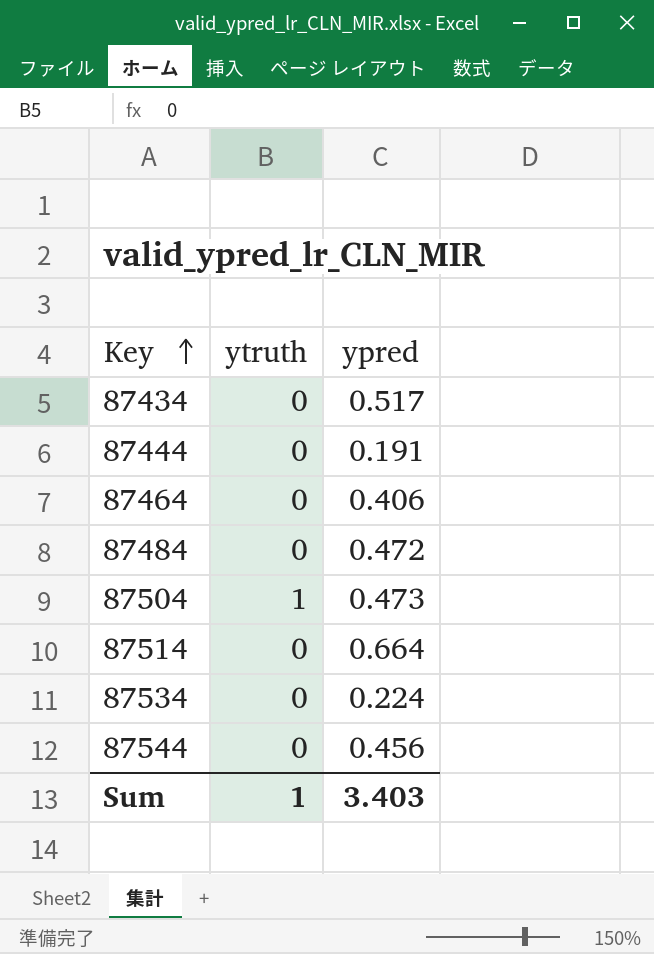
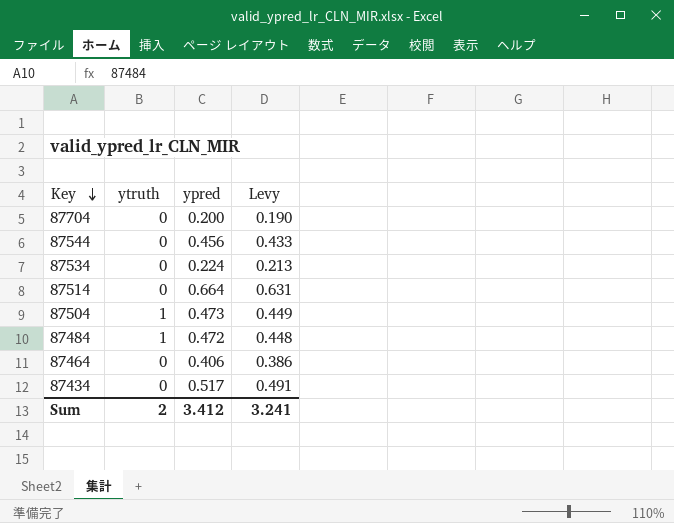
row order: Key ascending -> Key descending
column Levy | formula: none -> [ypred] * 0.95
row 87444: 0 | 0.191 -> none
row 87704: none -> 0 | 0.200 | 0.190
87484 | ytruth: 0 -> 1
Sum | ytruth: 1 -> 2
Sum | ypred: 3.403 -> 3.412

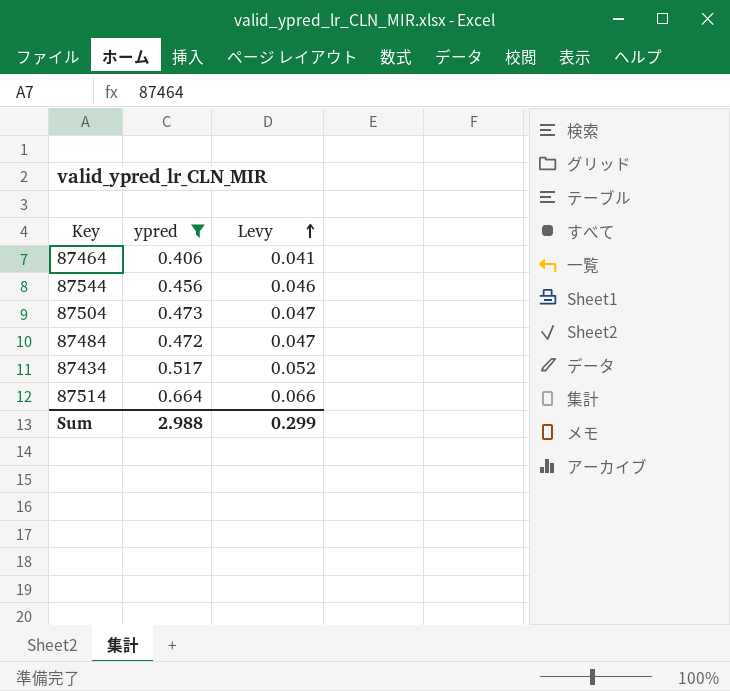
filter: none -> ypred >= 0.406
row order: Key descending -> Levy ascending
column ytruth | position: 2 -> none
column Levy | formula: [ypred] * 0.95 -> [ypred] * 0.1
Sum | ypred: 3.412 -> 2.988
Sum | Levy: 3.241 -> 0.299

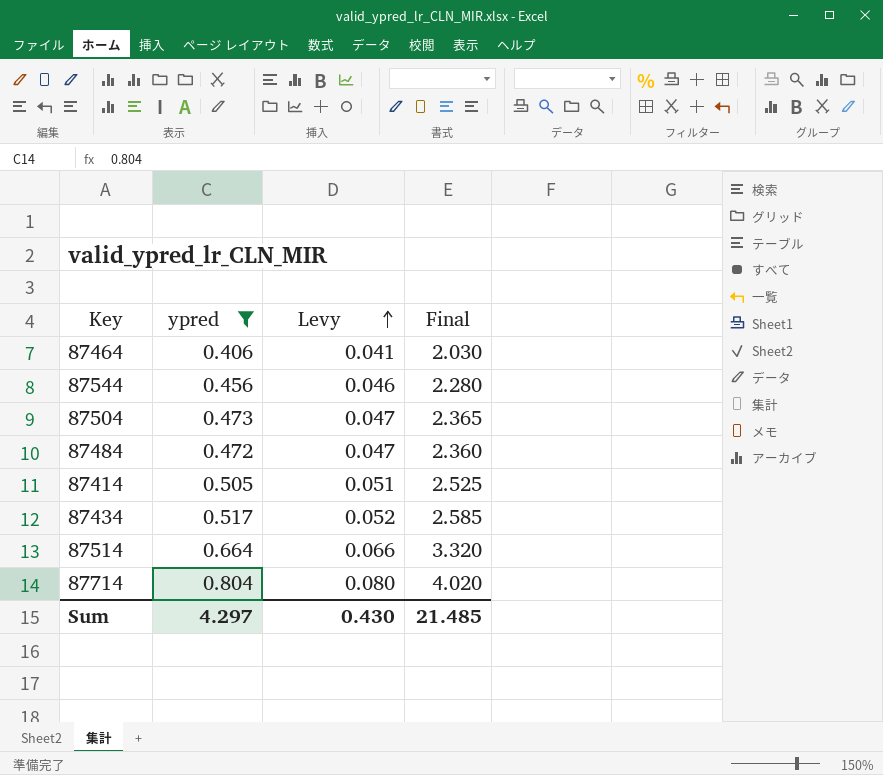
column Final | formula: none -> [ypred] * 5
row 87414: none -> 0.505 | 0.051 | 2.525
row 87714: none -> 0.804 | 0.080 | 4.020
Sum | ypred: 2.988 -> 4.297
Sum | Levy: 0.299 -> 0.430

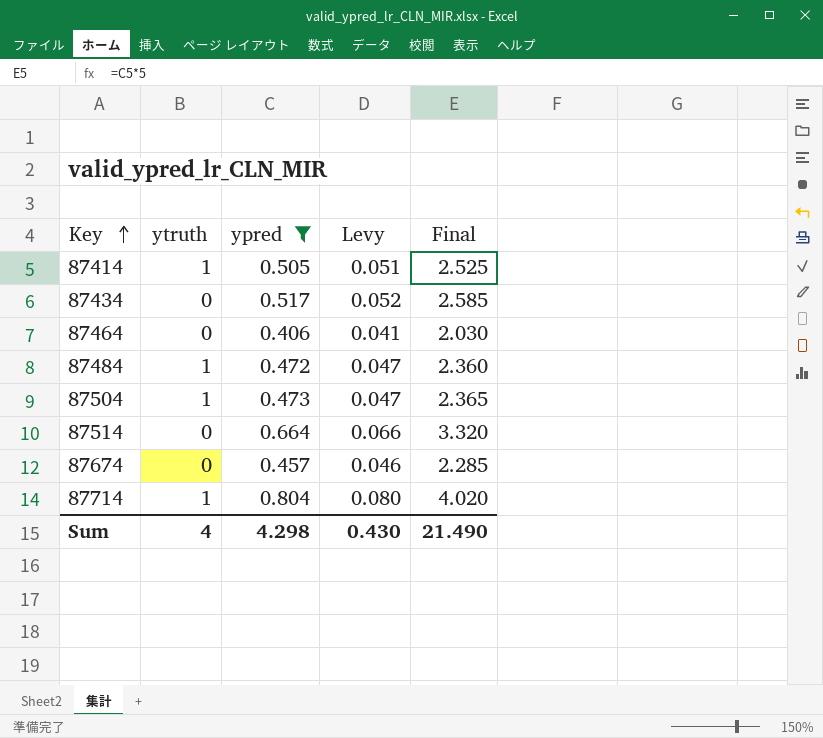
row order: Levy ascending -> Key ascending
column ytruth | position: none -> 2
row 87544: 0.456 | 0.046 | 2.280 -> none
row 87674: none -> 0 | 0.457 | 0.046 | 2.285
Sum | ypred: 4.297 -> 4.298
Sum | Final: 21.485 -> 21.490

